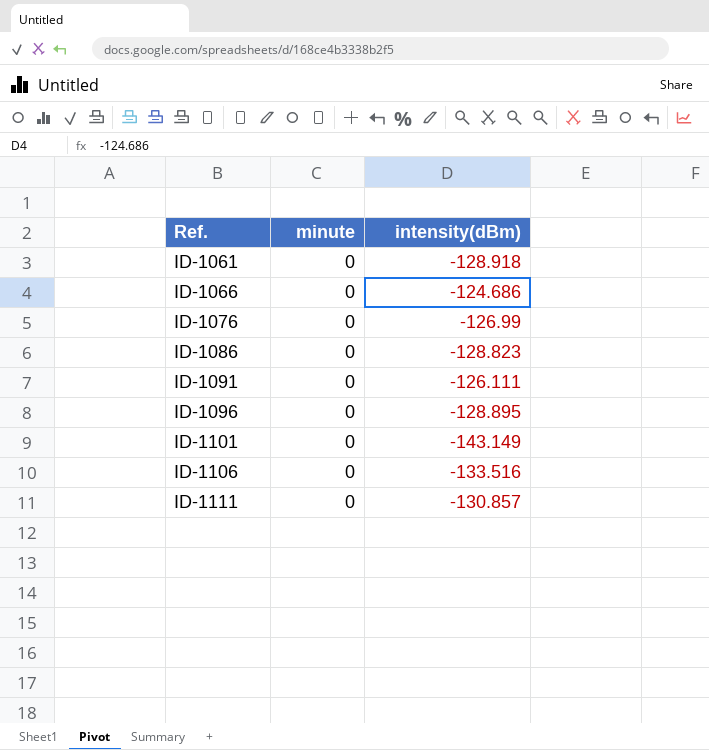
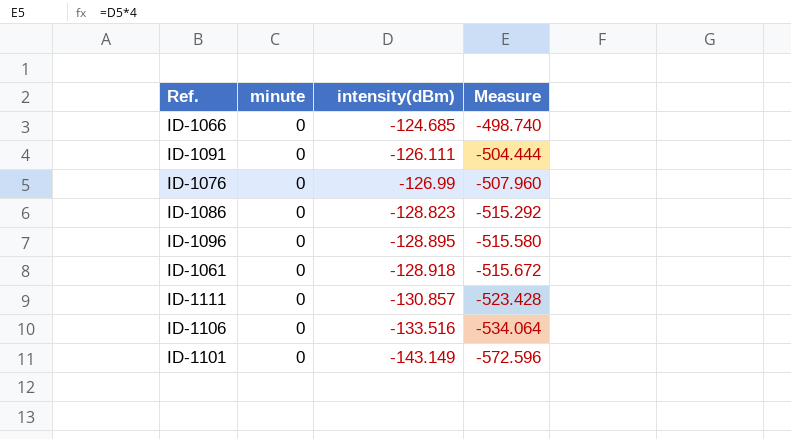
row order: Ref. ascending -> intensity(dBm) descending
column Measure | formula: none -> [intensity(dBm)] * 4
ID-1066 | intensity(dBm): -124.686 -> -124.685

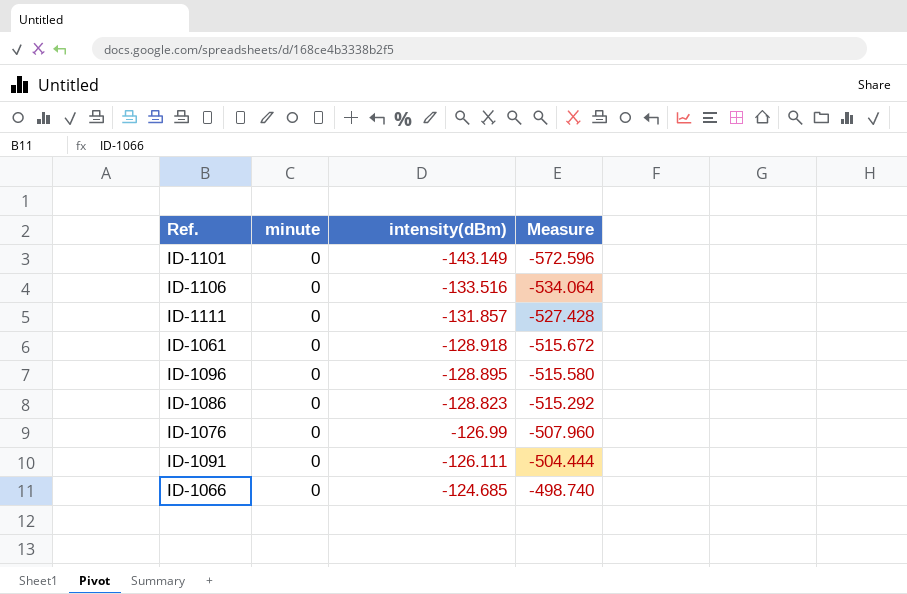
row order: intensity(dBm) descending -> intensity(dBm) ascending
ID-1111 | intensity(dBm): -130.857 -> -131.857
ID-1111 | Measure: -523.428 -> -527.428

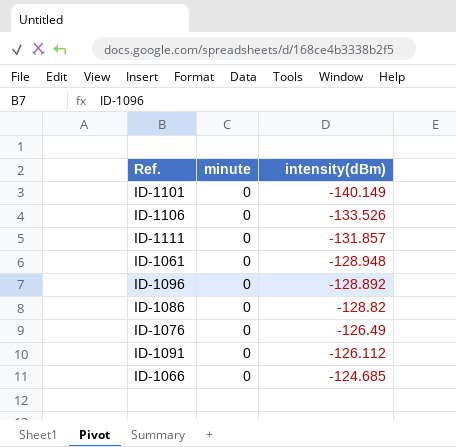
column Measure | formula: [intensity(dBm)] * 4 -> none
ID-1101 | intensity(dBm): -143.149 -> -140.149
ID-1106 | intensity(dBm): -133.516 -> -133.526
ID-1061 | intensity(dBm): -128.918 -> -128.948
ID-1096 | intensity(dBm): -128.895 -> -128.892
ID-1086 | intensity(dBm): -128.823 -> -128.82
ID-1076 | intensity(dBm): -126.99 -> -126.49
ID-1091 | intensity(dBm): -126.111 -> -126.112

